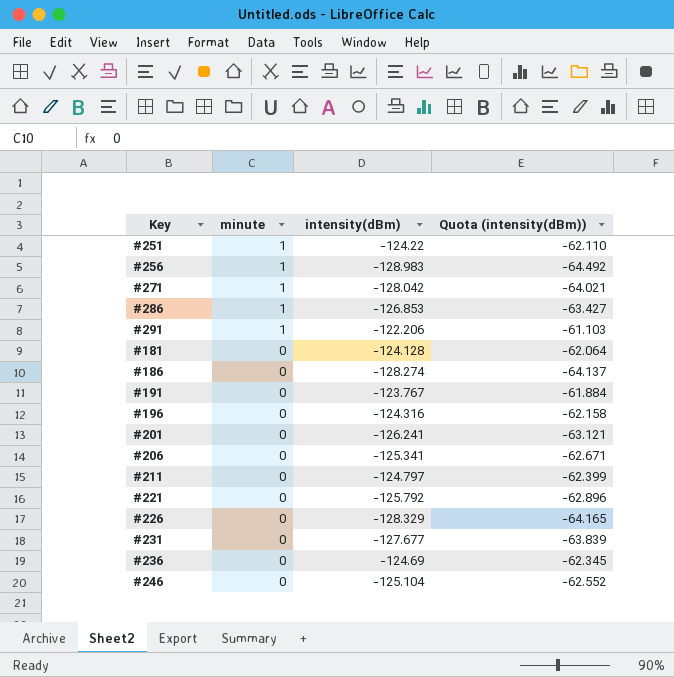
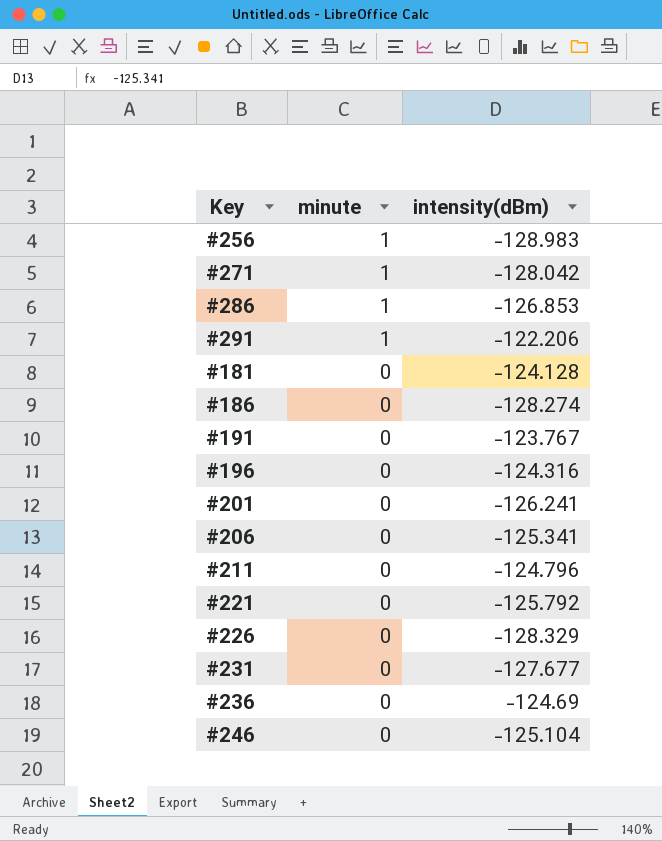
column Quota (intensity(dBm)) | formula: [intensity(dBm)] * 0.5 -> none
row #251: 1 | -124.22 | -62.110 -> none
#211 | intensity(dBm): -124.797 -> -124.796

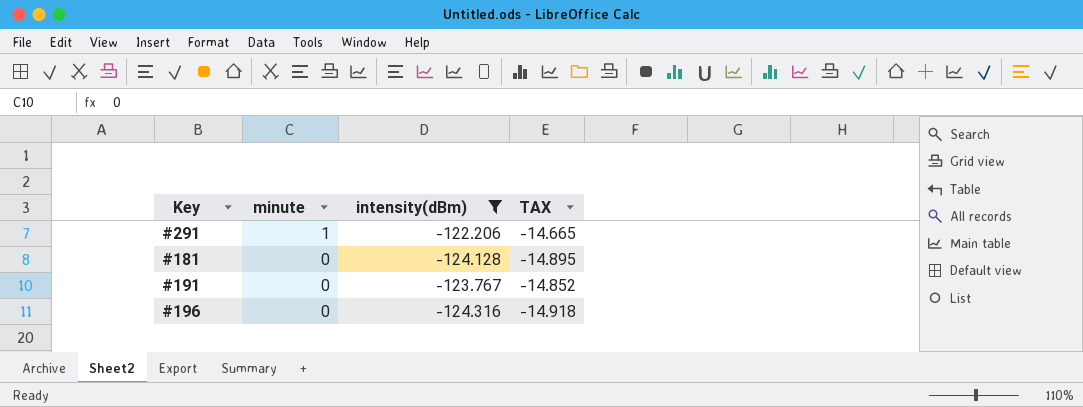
filter: none -> intensity(dBm) >= -124.316
column TAX | formula: none -> [intensity(dBm)] * 0.12

